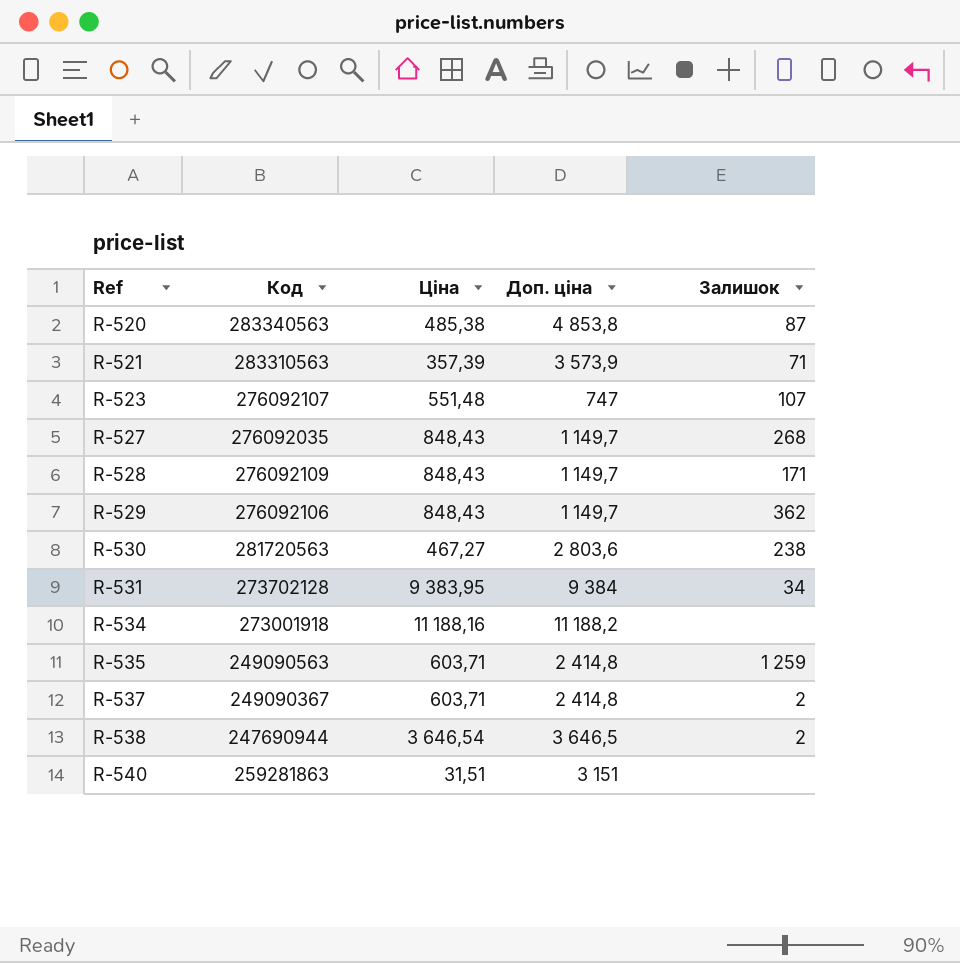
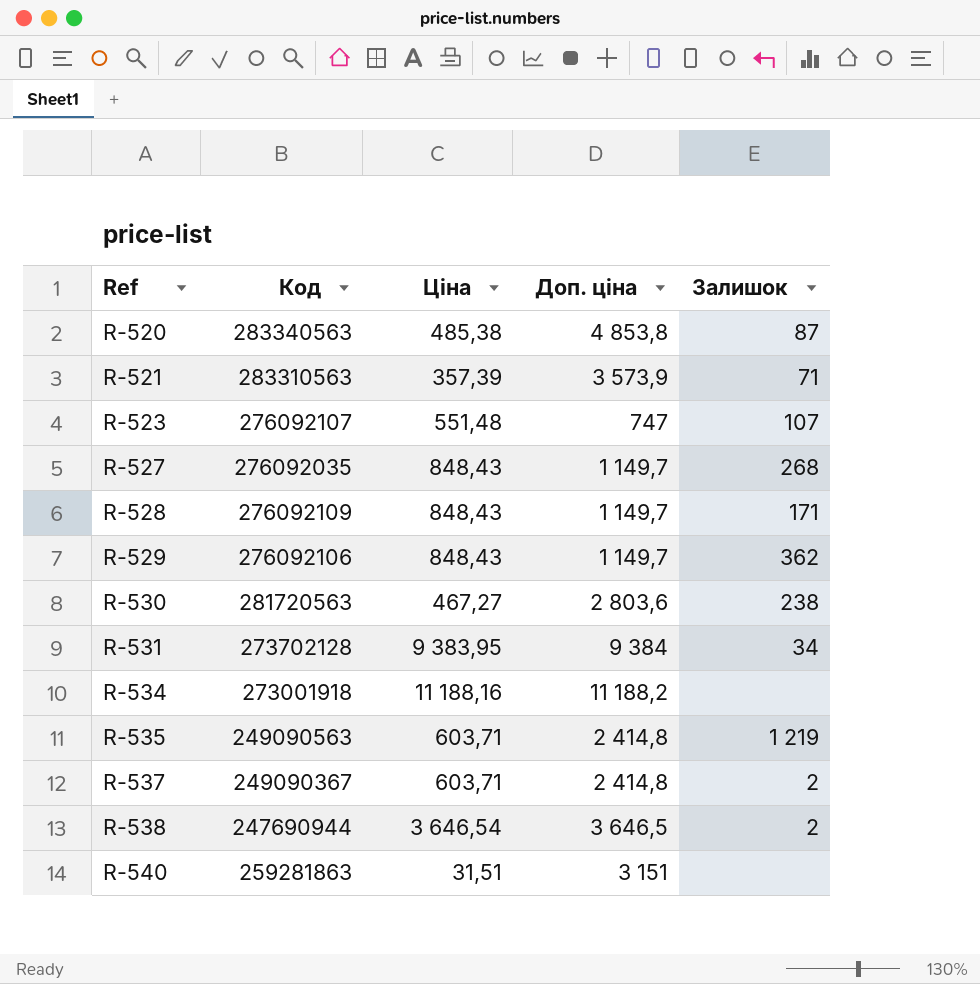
R-535 | Залишок: 1 259 -> 1 219

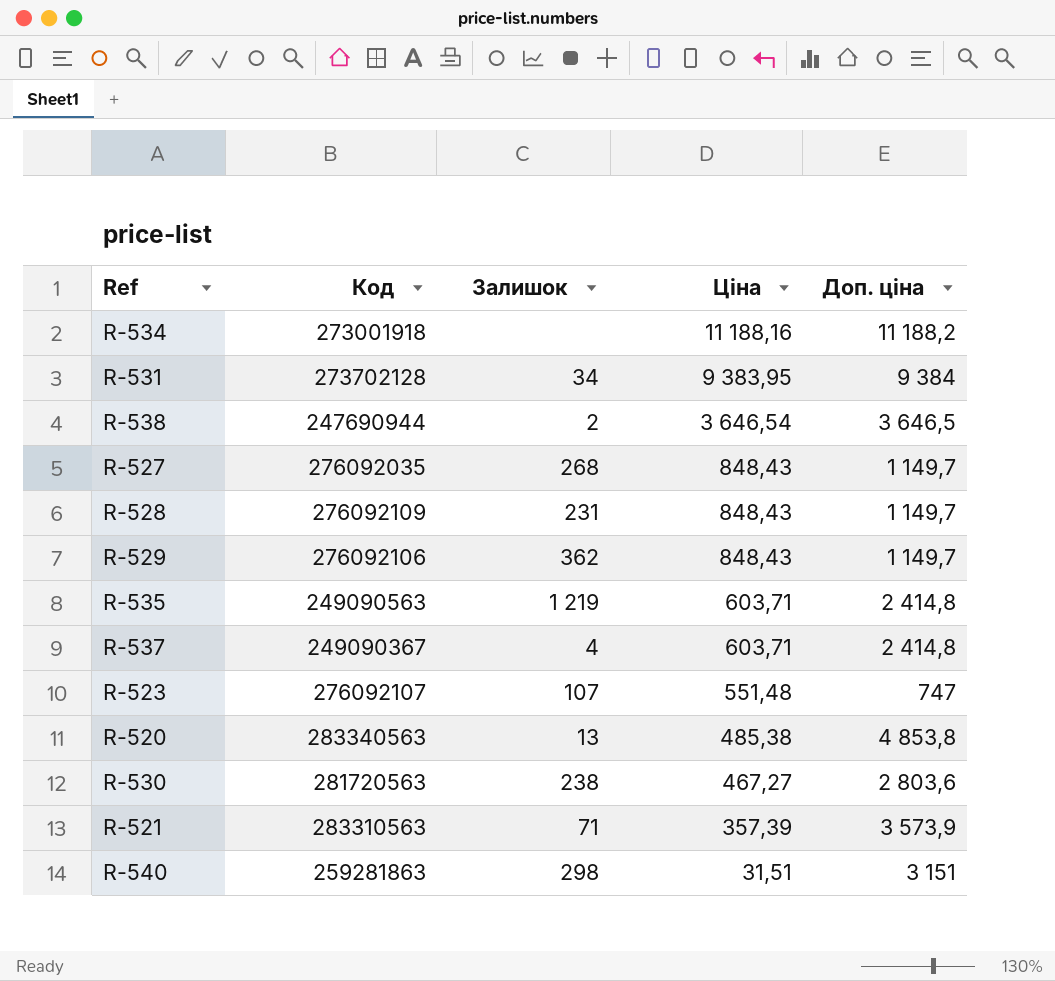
row order: Ref ascending -> Ціна descending
column Залишок | position: 5 -> 3
R-528 | Залишок: 171 -> 231
R-537 | Залишок: 2 -> 4
R-520 | Залишок: 87 -> 13
R-540 | Залишок: none -> 298

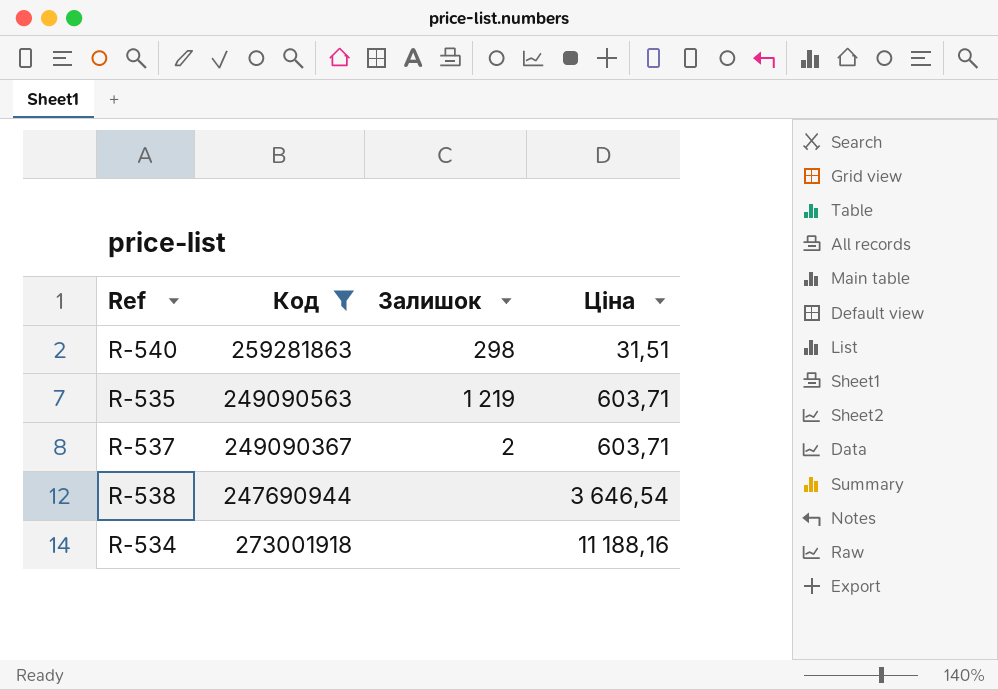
filter: none -> Код <= 273001918
row order: Ціна descending -> Ціна ascending
column Доп. ціна | position: 5 -> none
R-537 | Залишок: 4 -> 2
R-538 | Залишок: 2 -> none

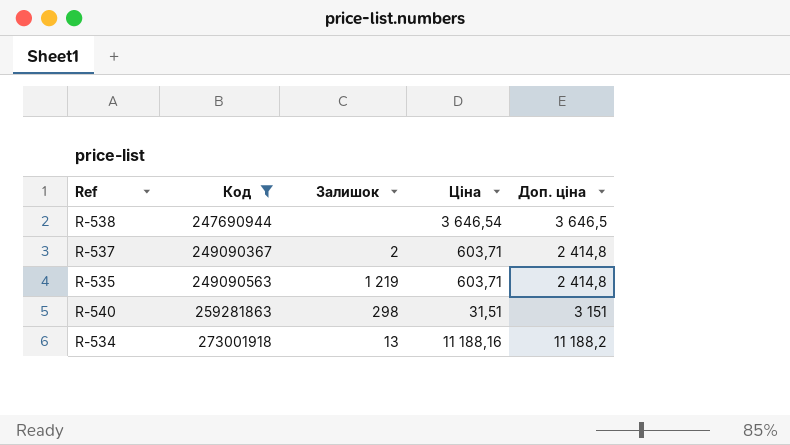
row order: Ціна ascending -> Код ascending
column Доп. ціна | position: none -> 5
R-534 | Залишок: none -> 13

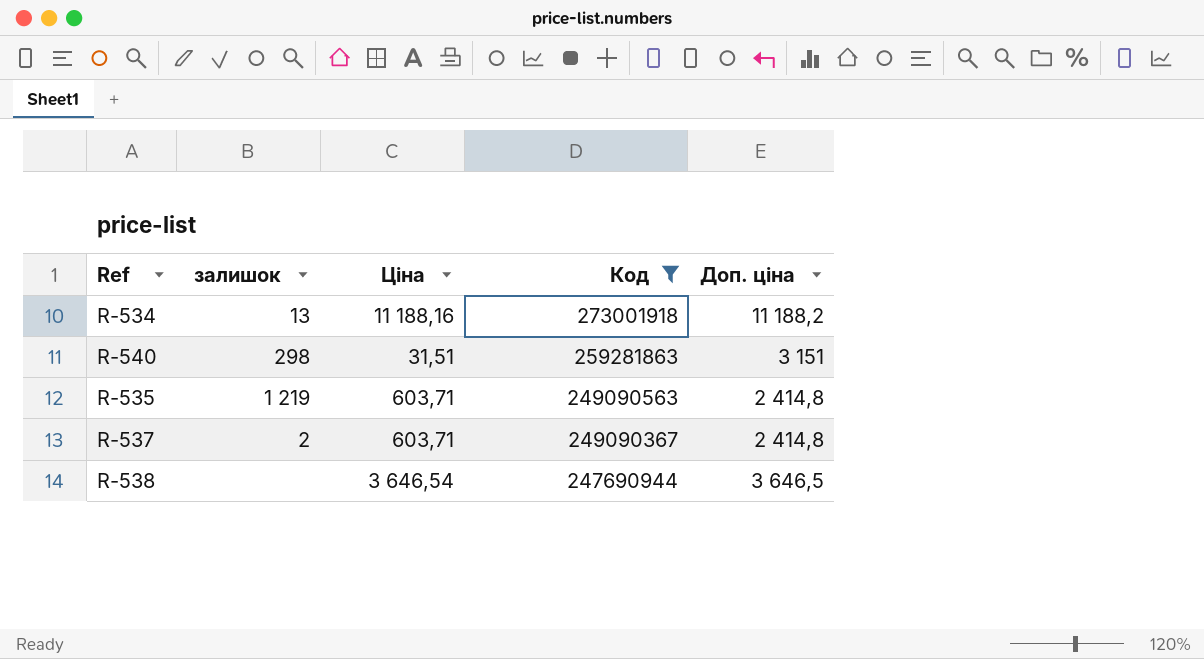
row order: Код ascending -> Код descending
column name: Залишок -> залишок
column Код | position: 2 -> 4

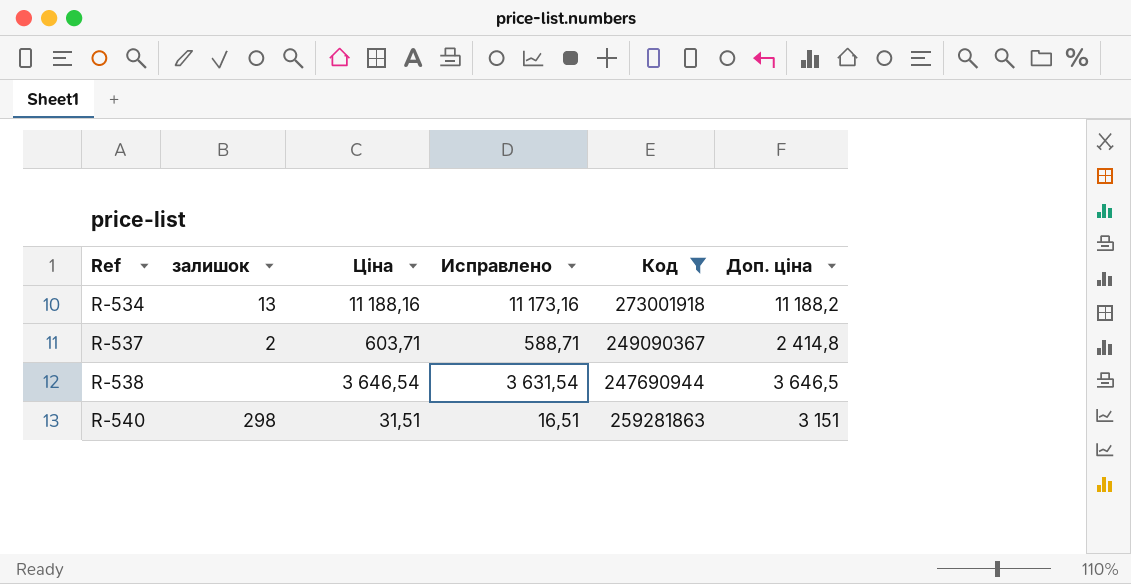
row order: Код descending -> Ref ascending
column Исправлено | formula: none -> [Ціна] - 15
row R-535: 1 219 | 603,71 | 249090563 | 2 414,8 -> none

